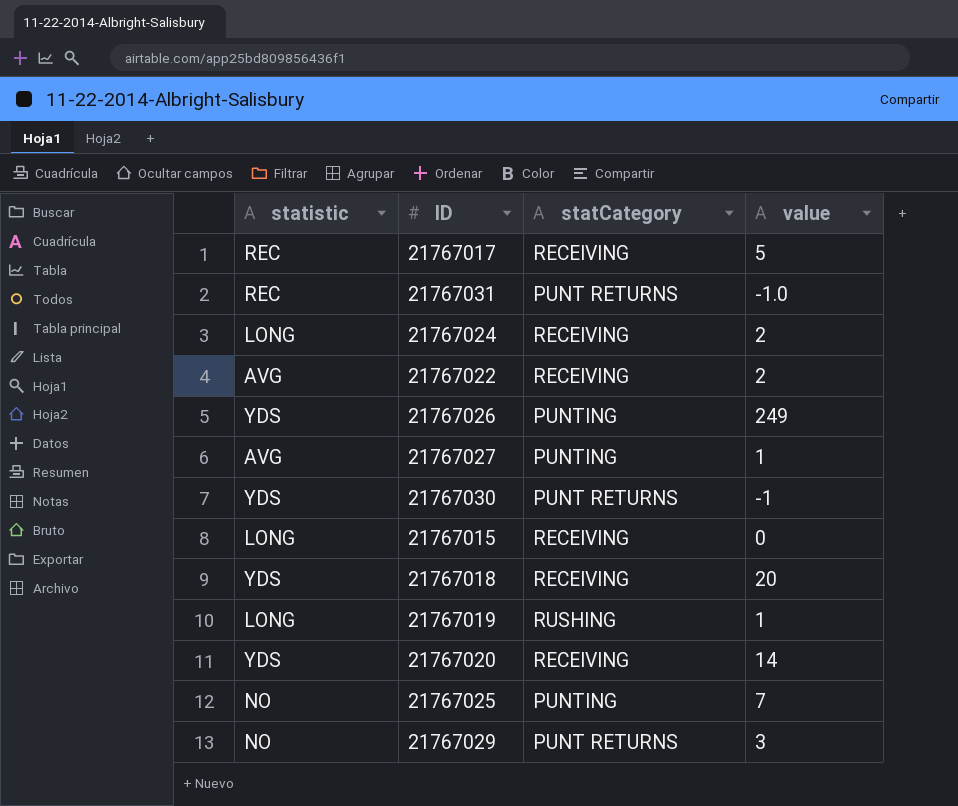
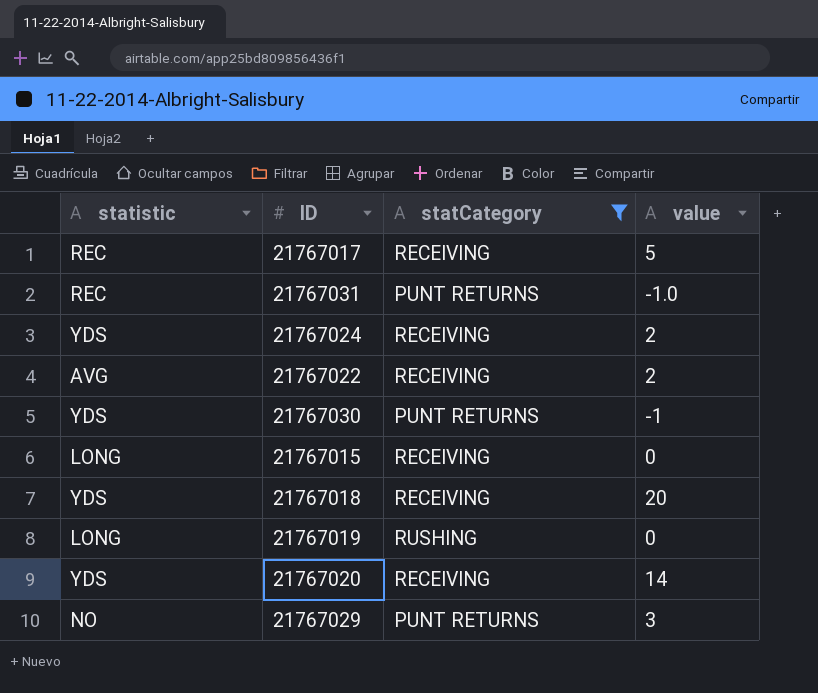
filter: none -> statCategory != PUNTING
21767024 | statistic: LONG -> YDS
21767019 | value: 1 -> 0

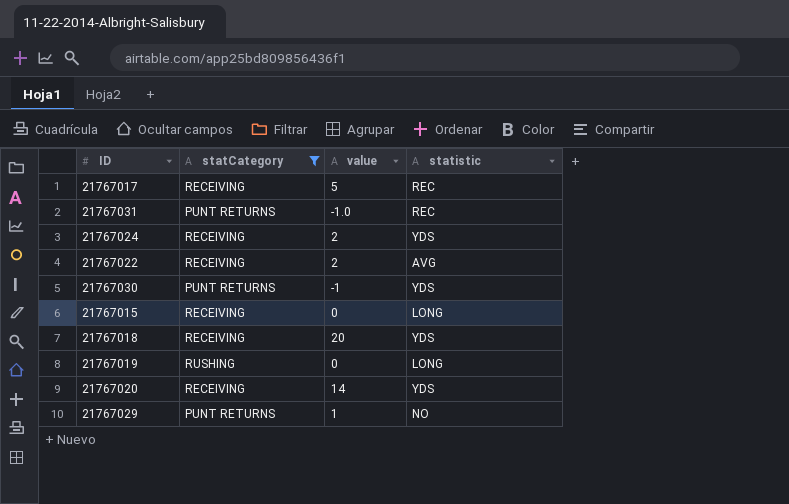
column statistic | position: 1 -> 4
21767029 | value: 3 -> 1

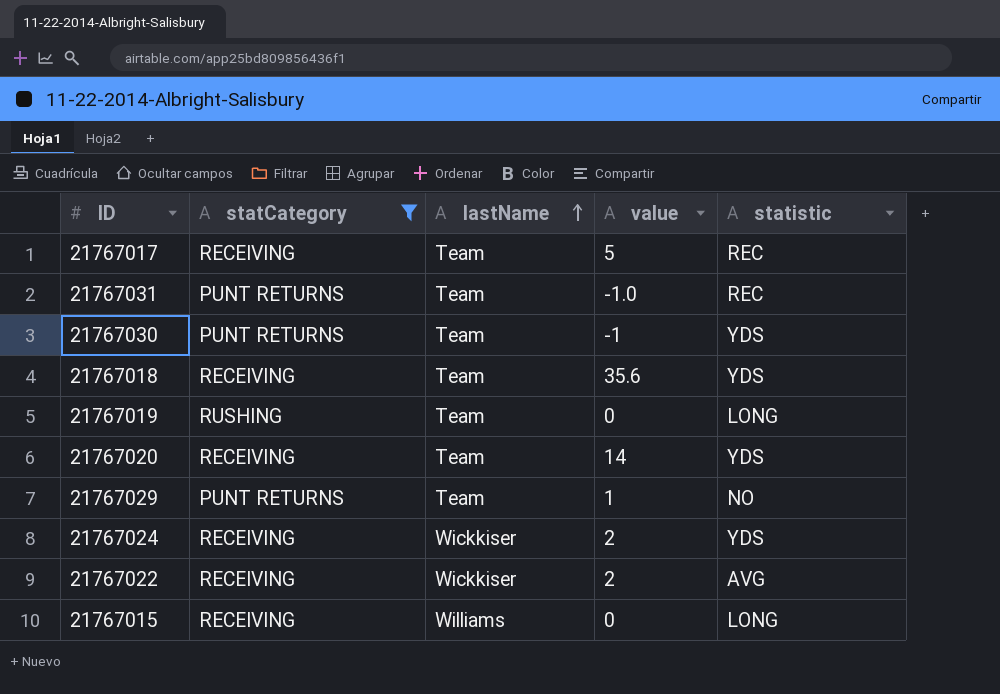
row order: none -> lastName ascending
column lastName | position: none -> 3
21767018 | value: 20 -> 35.6

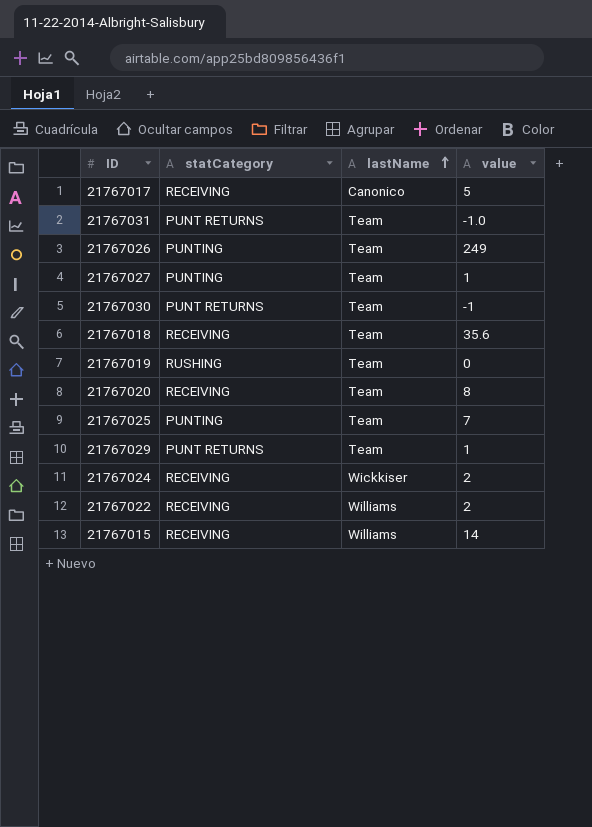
filter: statCategory != PUNTING -> none
column statistic | position: 5 -> none
21767017 | lastName: Team -> Canonico
21767020 | value: 14 -> 8
21767022 | lastName: Wickkiser -> Williams
21767015 | value: 0 -> 14

